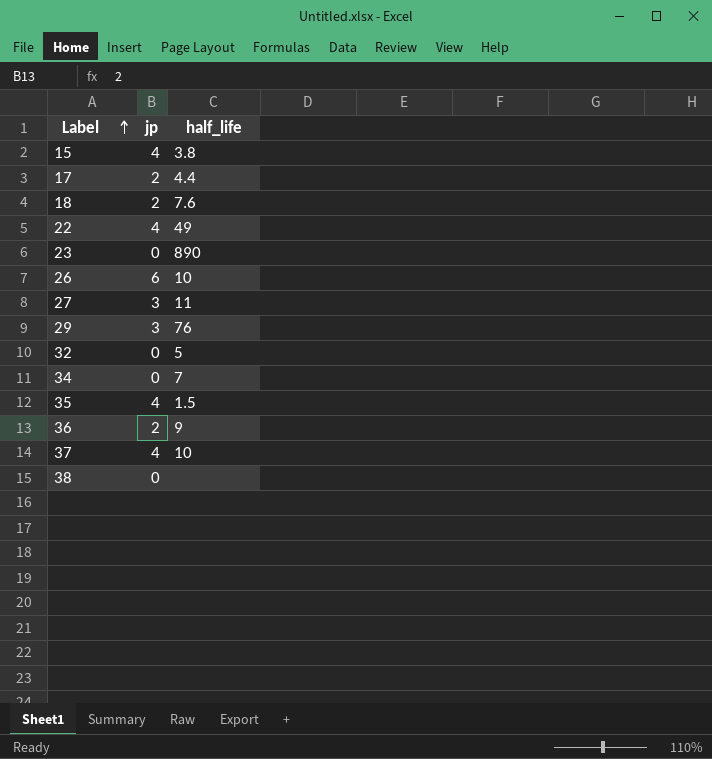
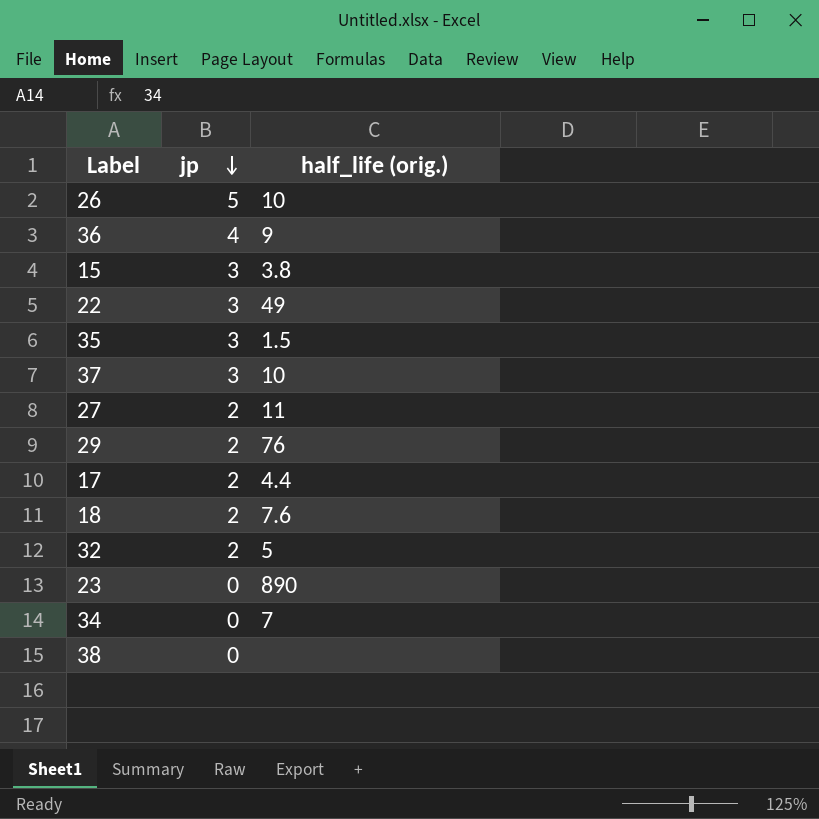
row order: Label ascending -> jp descending
column name: half_life -> half_life (orig.)
26 | jp: 6 -> 5
36 | jp: 2 -> 4
15 | jp: 4 -> 3
22 | jp: 4 -> 3
35 | jp: 4 -> 3
37 | jp: 4 -> 3
27 | jp: 3 -> 2
29 | jp: 3 -> 2
32 | jp: 0 -> 2

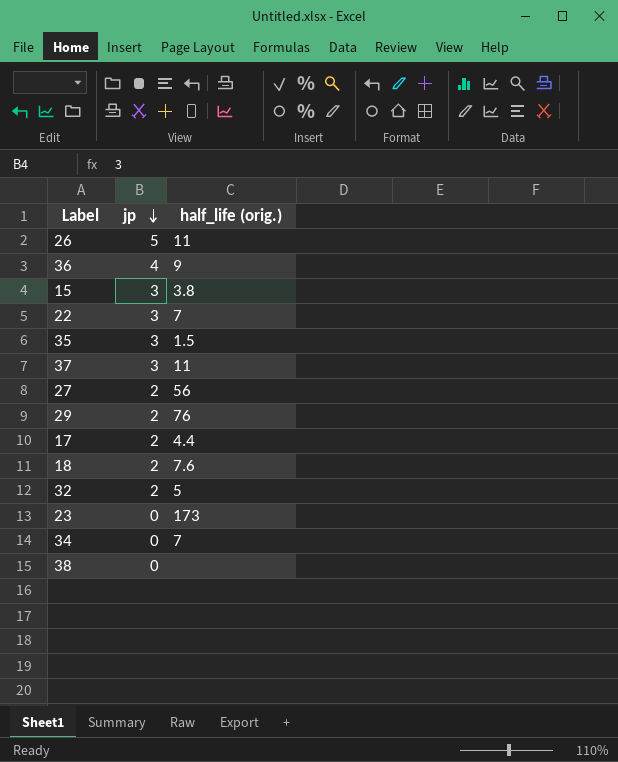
26 | half_life (orig.): 10 -> 11
22 | half_life (orig.): 49 -> 7
37 | half_life (orig.): 10 -> 11
27 | half_life (orig.): 11 -> 56
23 | half_life (orig.): 890 -> 173

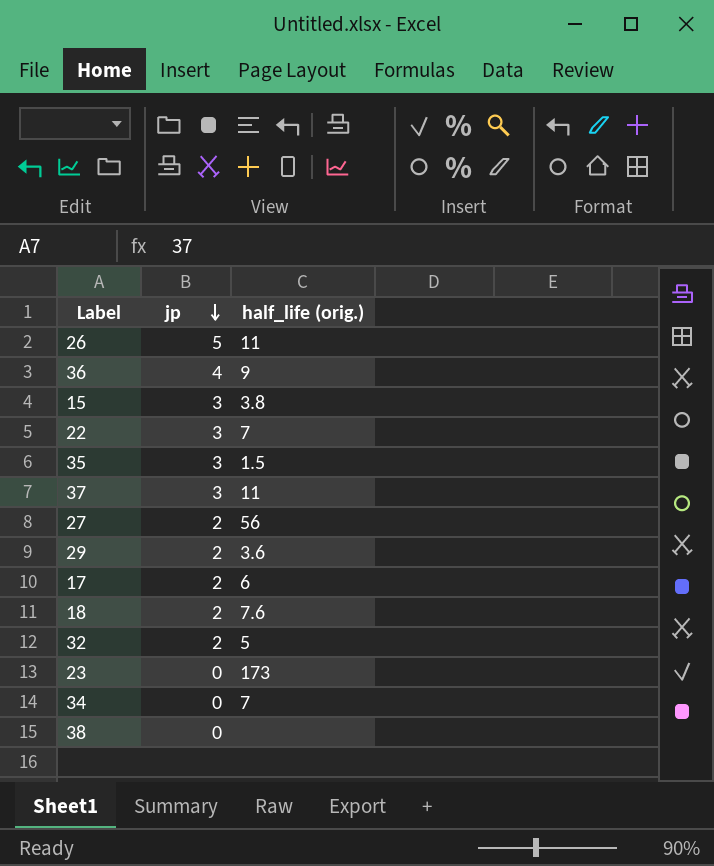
29 | half_life (orig.): 76 -> 3.6
17 | half_life (orig.): 4.4 -> 6

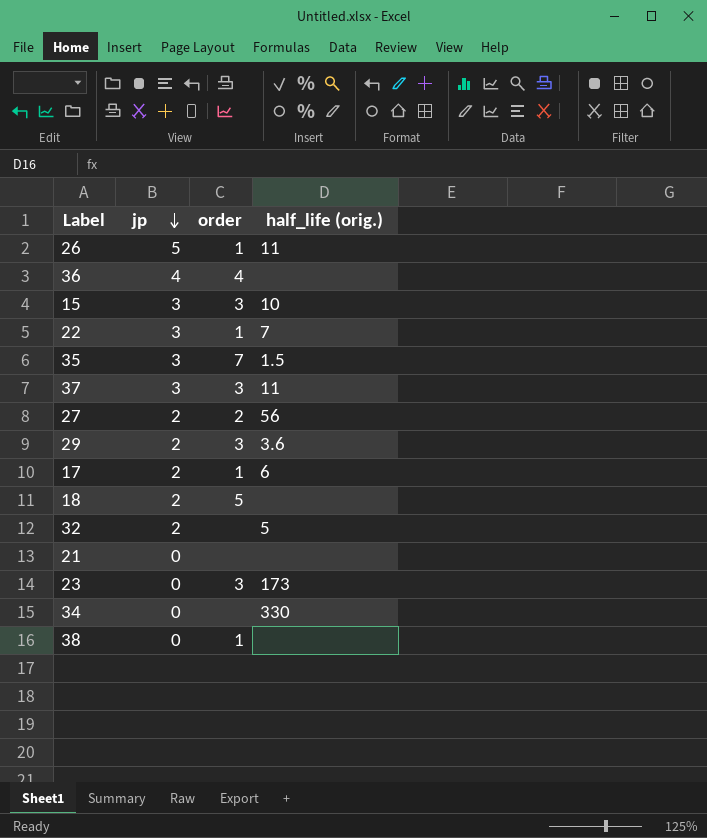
column order | position: none -> 3
36 | half_life (orig.): 9 -> none
15 | half_life (orig.): 3.8 -> 10
18 | half_life (orig.): 7.6 -> none
row 21: none -> 0 | none | none
34 | half_life (orig.): 7 -> 330

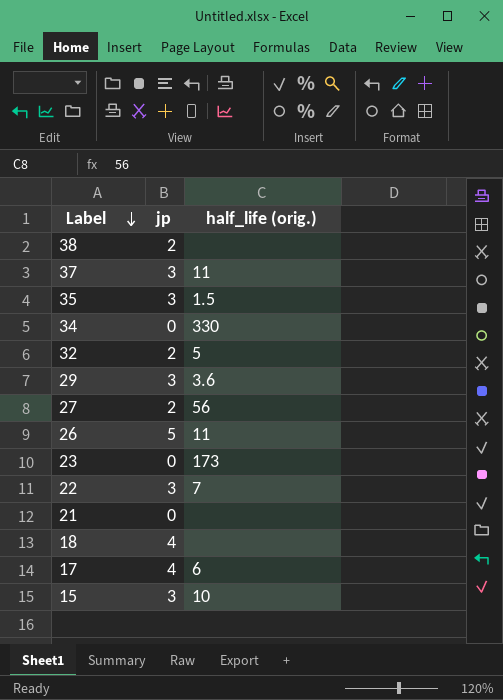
row order: jp descending -> Label descending
column order | position: 3 -> none
row 36: 4 | 4 | none -> none
38 | jp: 0 -> 2
29 | jp: 2 -> 3
18 | jp: 2 -> 4
17 | jp: 2 -> 4

